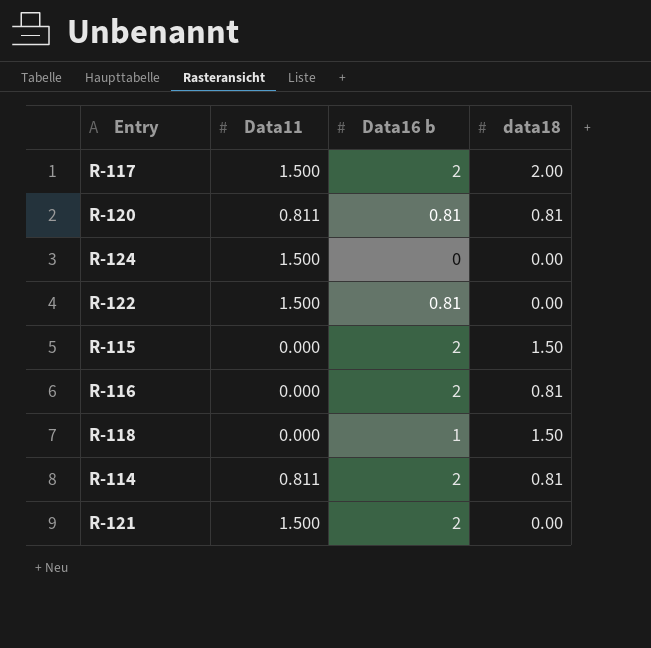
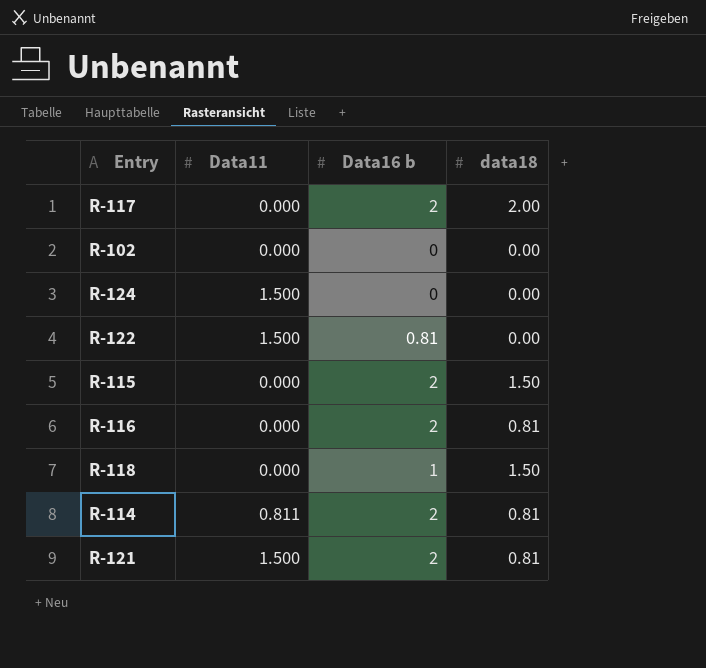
row R-120: 0.811 | 0.81 | 0.81 -> none
R-117 | Data11: 1.500 -> 0.000
row R-102: none -> 0.000 | 0 | 0.00
R-121 | data18: 0.00 -> 0.81

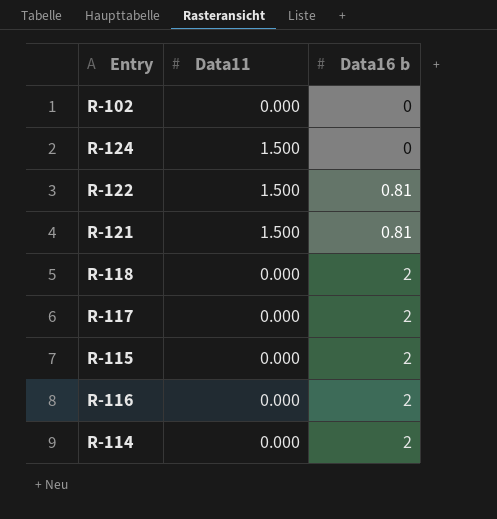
row order: none -> Data16 b ascending
column data18 | position: 4 -> none
R-121 | Data16 b: 2 -> 0.81
R-118 | Data16 b: 1 -> 2
R-114 | Data11: 0.811 -> 0.000

